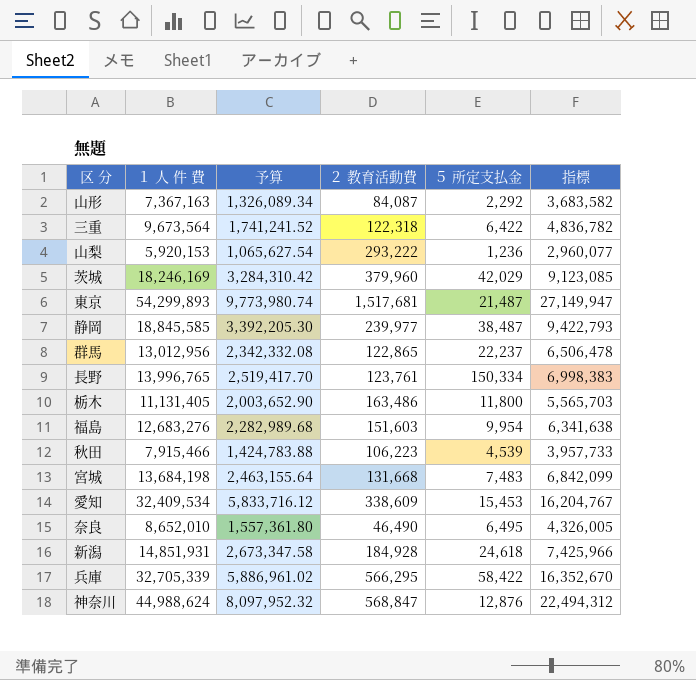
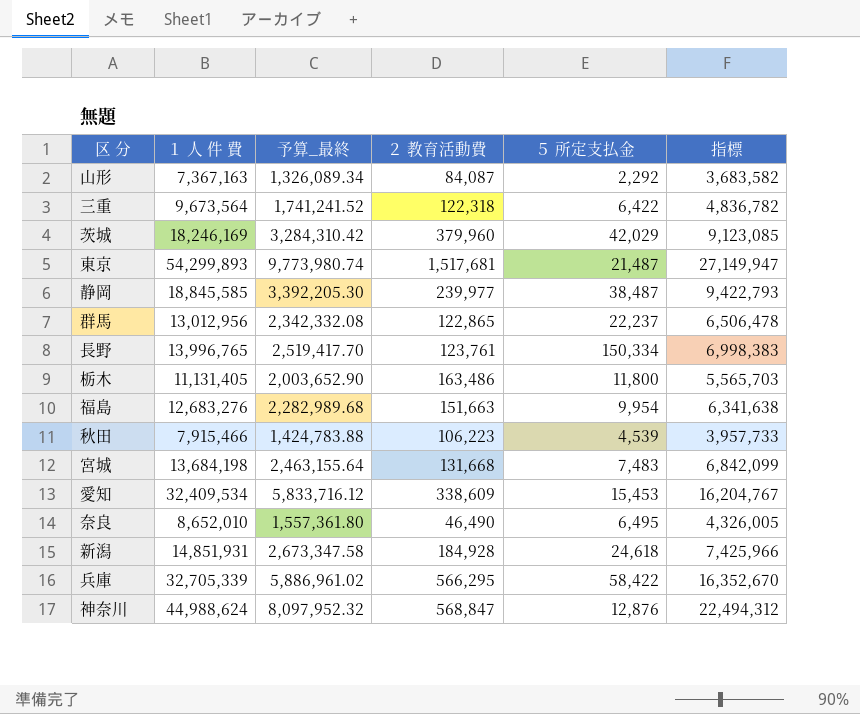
column name: 予算 -> 予算_最終
row 山梨: 5,920,153 | 1,065,627.54 | 293,222 | 1,236 | 2,960,077 -> none
福島 | ２ 教育活動費: 151,603 -> 151,663

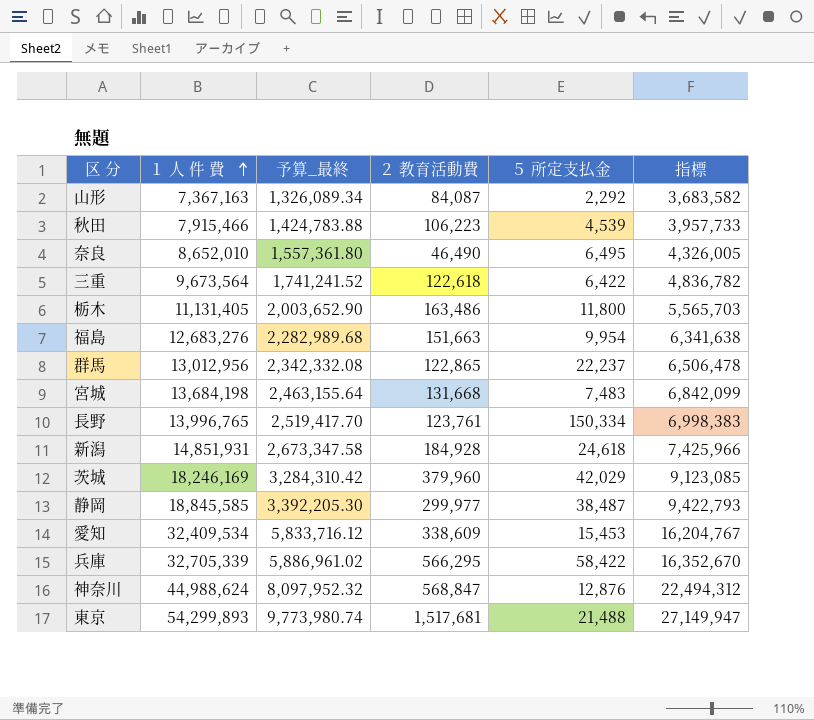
row order: none -> １ 人 件 費 ascending
三重 | ２ 教育活動費: 122,318 -> 122,618
静岡 | ２ 教育活動費: 239,977 -> 299,977
東京 | ５ 所定支払金: 21,487 -> 21,488

